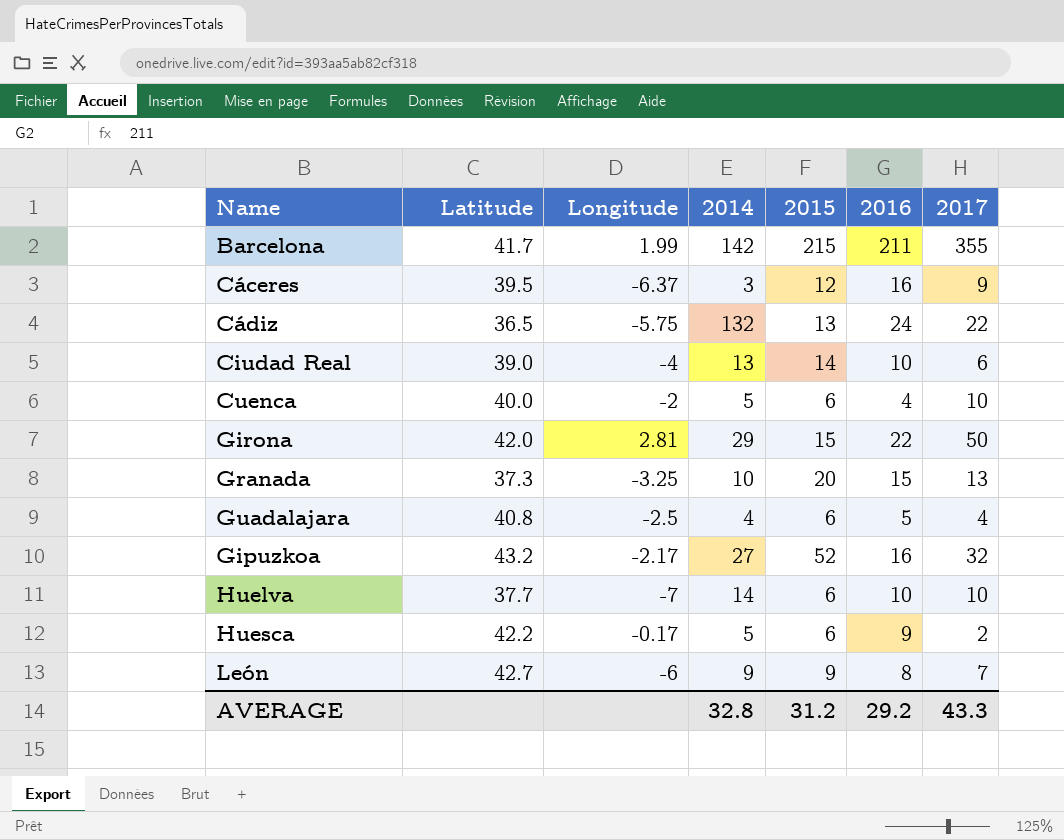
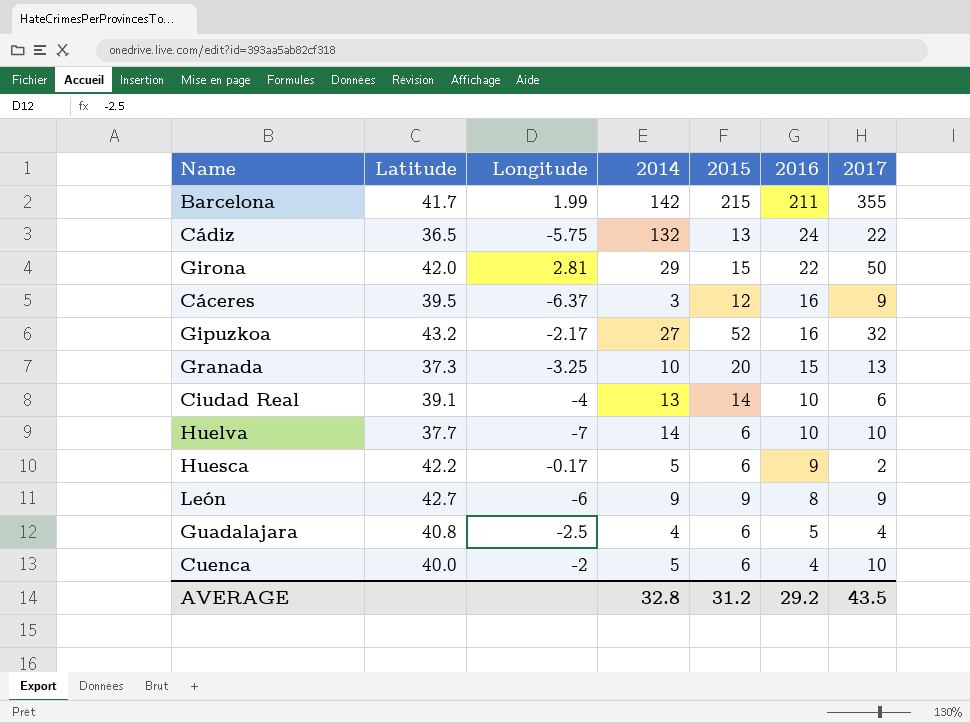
row order: none -> 2016 descending
Ciudad Real | Latitude: 39.0 -> 39.1
León | 2017: 7 -> 9
AVERAGE | 2017: 43.3 -> 43.5

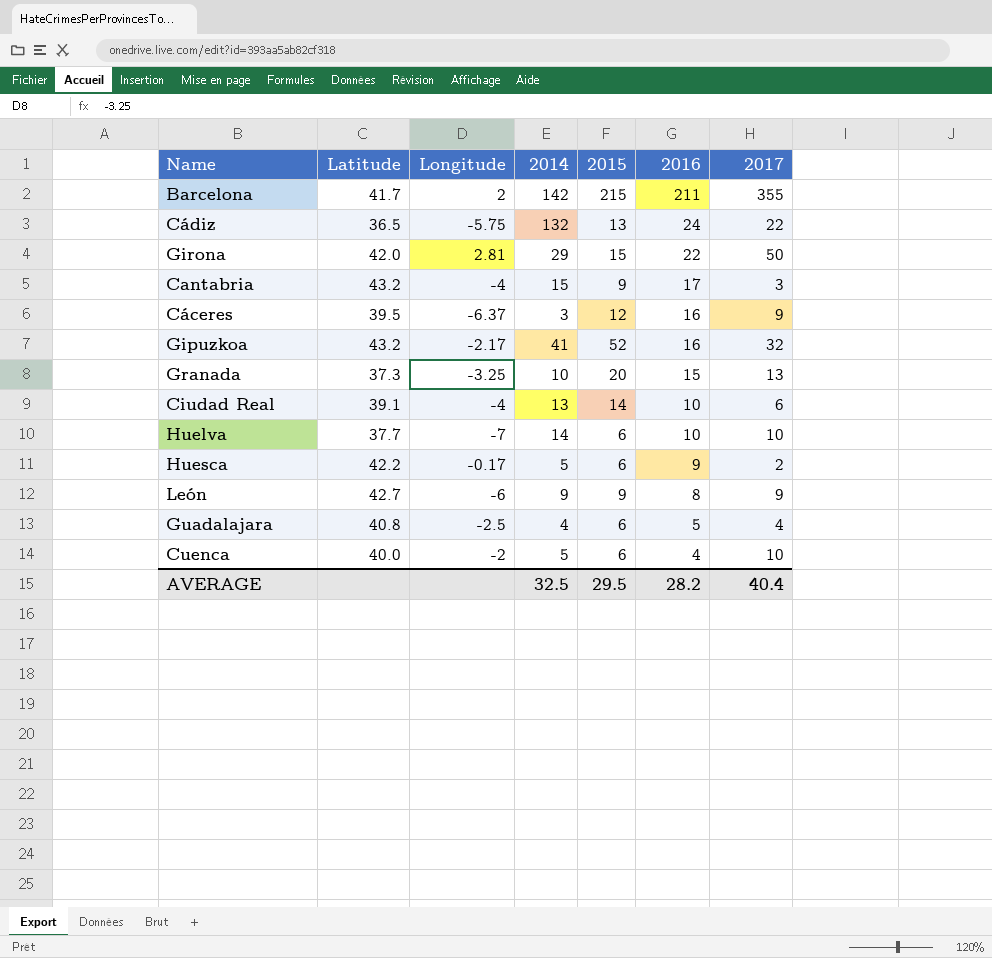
Barcelona | Longitude: 1.99 -> 2
row Cantabria: none -> 43.2 | -4 | 15 | 9 | 17 | 3
Gipuzkoa | 2014: 27 -> 41
AVERAGE | 2014: 32.8 -> 32.5
AVERAGE | 2015: 31.2 -> 29.5
AVERAGE | 2016: 29.2 -> 28.2
AVERAGE | 2017: 43.5 -> 40.4

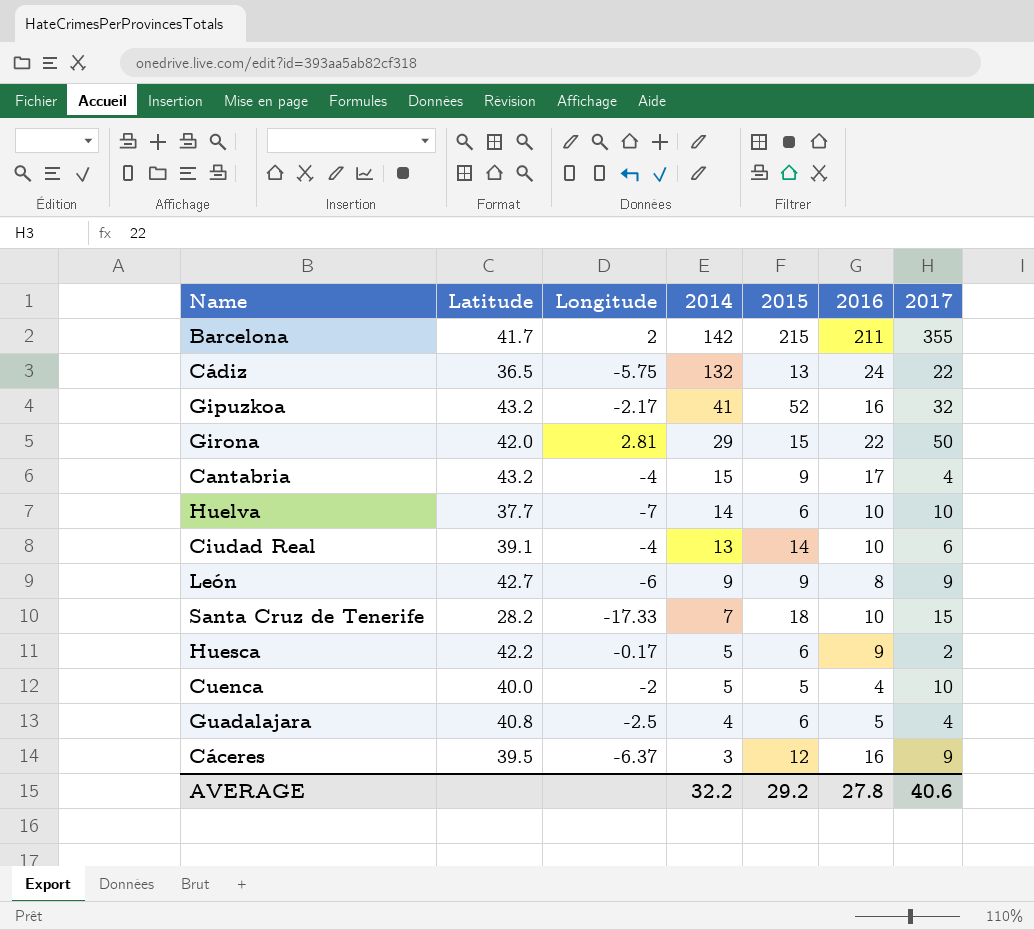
row order: 2016 descending -> 2014 descending
row Granada: 37.3 | -3.25 | 10 | 20 | 15 | 13 -> none
Cantabria | 2017: 3 -> 4
row Santa Cruz de Tenerife: none -> 28.2 | -17.33 | 7 | 18 | 10 | 15
Cuenca | 2015: 6 -> 5
AVERAGE | 2014: 32.5 -> 32.2
AVERAGE | 2015: 29.5 -> 29.2
AVERAGE | 2016: 28.2 -> 27.8
AVERAGE | 2017: 40.4 -> 40.6

